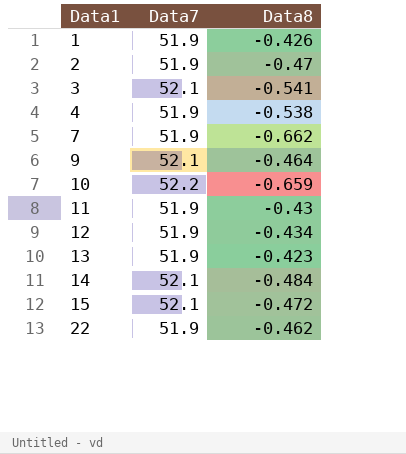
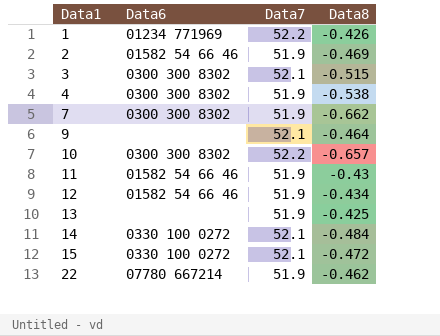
column Data6 | position: none -> 2
1 | Data7: 51.9 -> 52.2
2 | Data8: -0.47 -> -0.469
3 | Data8: -0.541 -> -0.515
10 | Data8: -0.659 -> -0.657
13 | Data8: -0.423 -> -0.425

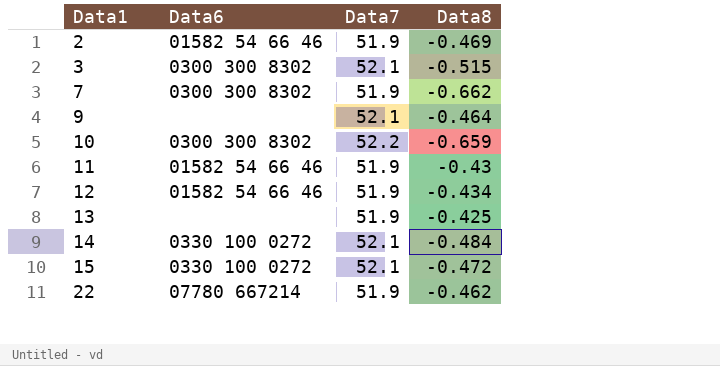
row 1: 01234 771969 | 52.2 | -0.426 -> none
row 4: 0300 300 8302 | 51.9 | -0.538 -> none
10 | Data8: -0.657 -> -0.659

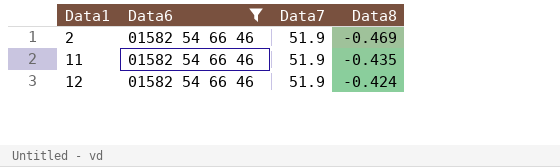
filter: none -> Data6 = 01582 54 66 46
11 | Data8: -0.43 -> -0.435
12 | Data8: -0.434 -> -0.424

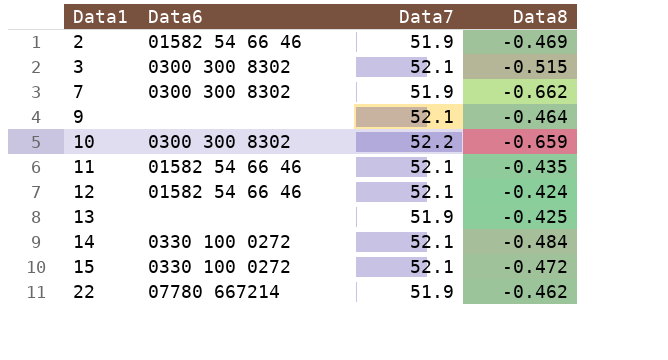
filter: Data6 = 01582 54 66 46 -> none
11 | Data7: 51.9 -> 52.1
12 | Data7: 51.9 -> 52.1

